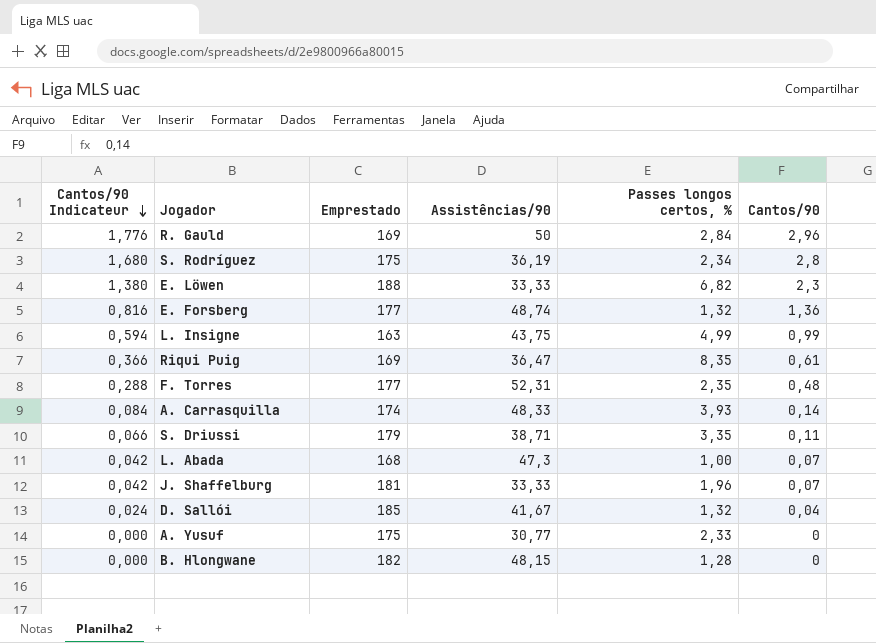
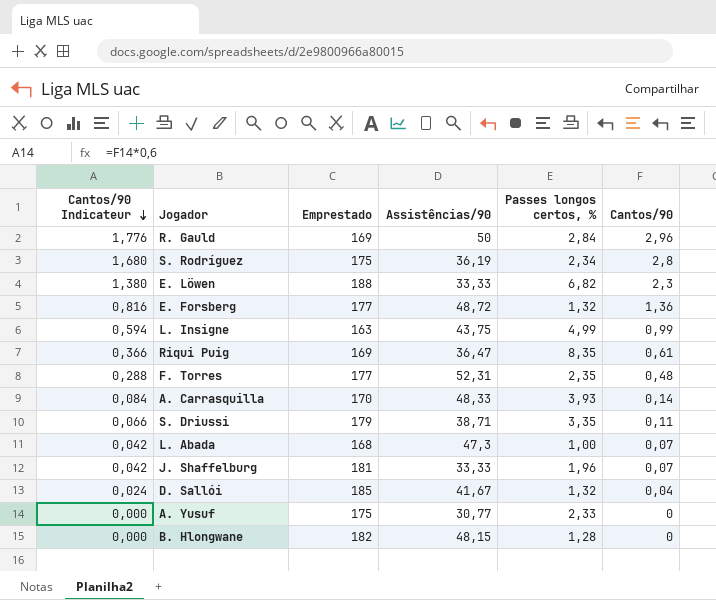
E. Forsberg | Assistências/90: 48,74 -> 48,72
A. Carrasquilla | Emprestado: 174 -> 170

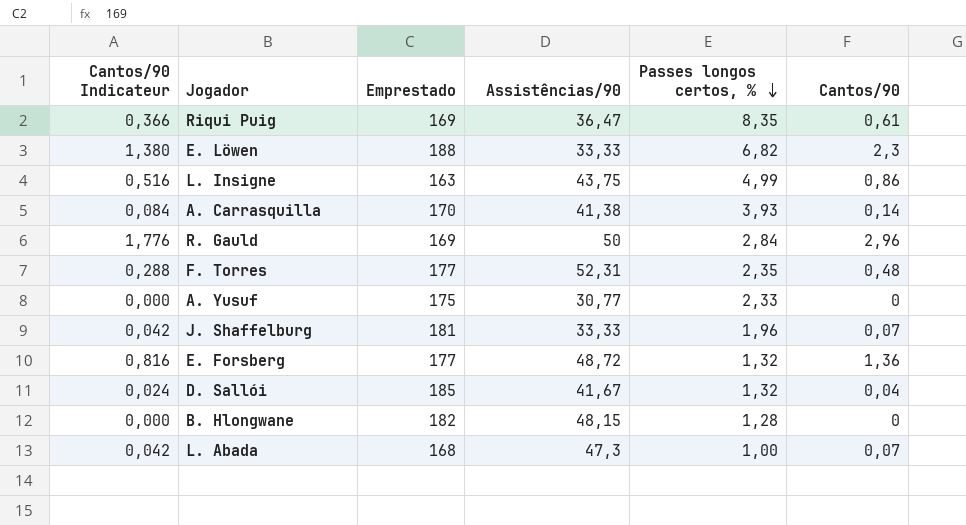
row order: Cantos/90 Indicateur descending -> Passes longos certos, % descending
row S. Rodríguez: 1,680 | 175 | 36,19 | 2,34 | 2,8 -> none
row S. Driussi: 0,066 | 179 | 38,71 | 3,35 | 0,11 -> none
L. Insigne | Cantos/90 Indicateur: 0,594 -> 0,516
L. Insigne | Cantos/90: 0,99 -> 0,86
A. Carrasquilla | Assistências/90: 48,33 -> 41,38

